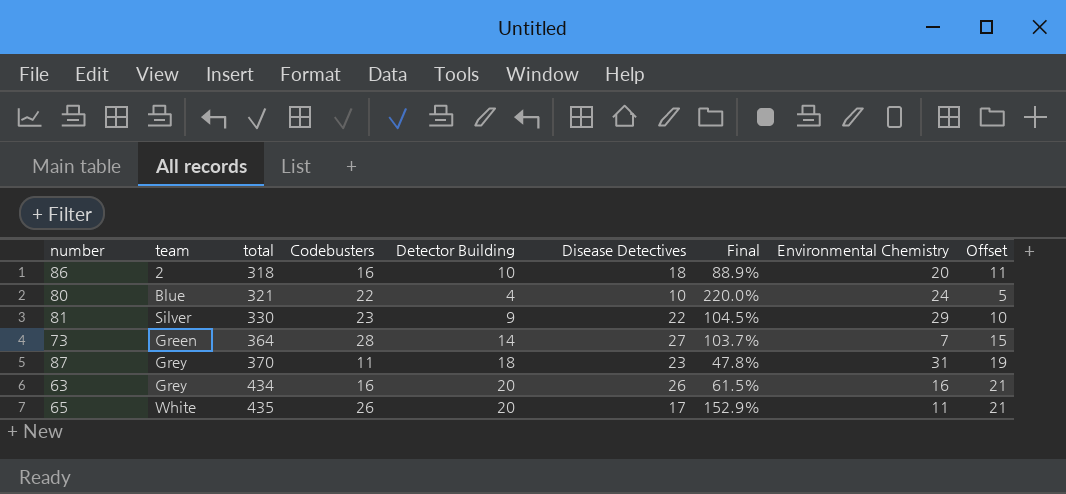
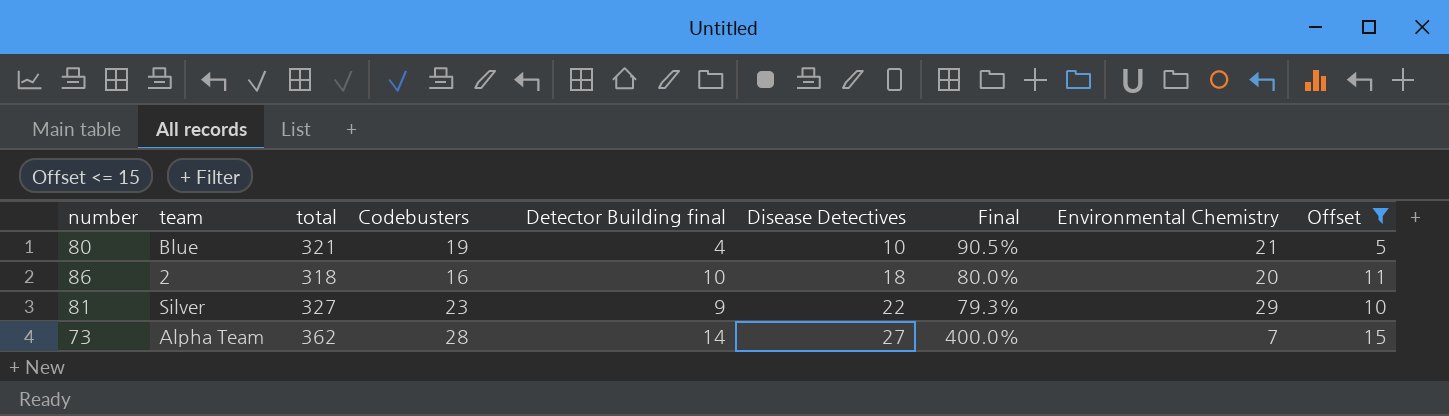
filter: none -> Offset <= 15
row order: total ascending -> Disease Detectives ascending
column name: Detector Building -> Detector Building final
column Final | formula: [Codebusters] / [Disease Detectives] -> [Codebusters] / [Environmental Chemistry]
80 | Codebusters: 22 -> 19
80 | Environmental Chemistry: 24 -> 21
81 | total: 330 -> 327
73 | team: Green -> Alpha Team
73 | total: 364 -> 362

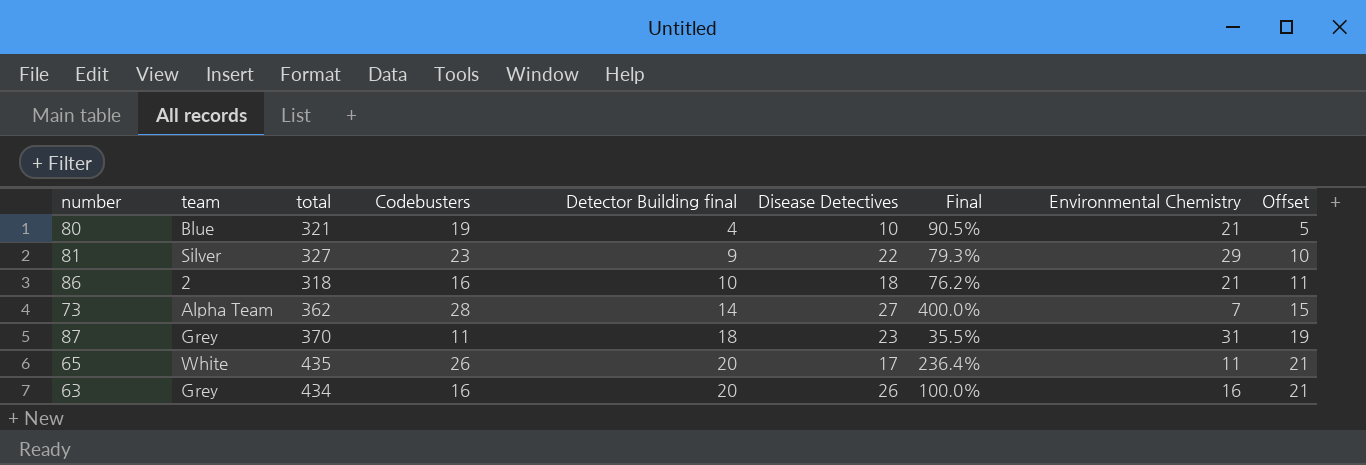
filter: Offset <= 15 -> none
row order: Disease Detectives ascending -> Detector Building final ascending
86 | Final: 80.0% -> 76.2%
86 | Environmental Chemistry: 20 -> 21

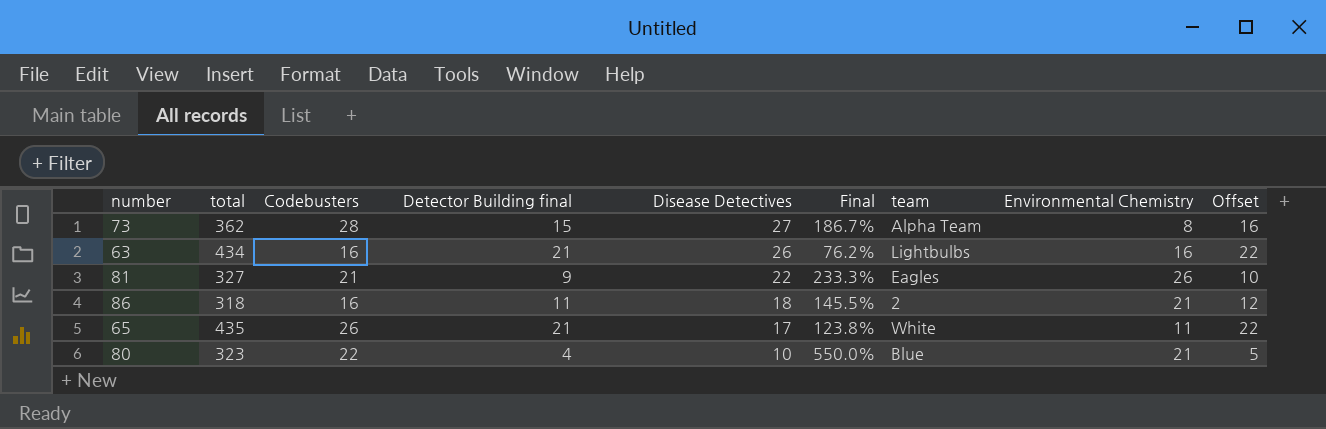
row order: Detector Building final ascending -> Disease Detectives descending
column Final | formula: [Codebusters] / [Environmental Chemistry] -> [Codebusters] / [Detector Building final]
column team | position: 2 -> 7
row 87: Grey | 370 | 11 | 18 | 23 | 35.5% | 31 | 19 -> none
73 | Detector Building final: 14 -> 15
73 | Environmental Chemistry: 7 -> 8
73 | Offset: 15 -> 16
63 | Detector Building final: 20 -> 21
63 | team: Grey -> Lightbulbs
63 | Offset: 21 -> 22
81 | Codebusters: 23 -> 21
81 | team: Silver -> Eagles
81 | Environmental Chemistry: 29 -> 26
86 | Detector Building final: 10 -> 11
86 | Offset: 11 -> 12
65 | Detector Building final: 20 -> 21
65 | Offset: 21 -> 22
80 | total: 321 -> 323
80 | Codebusters: 19 -> 22

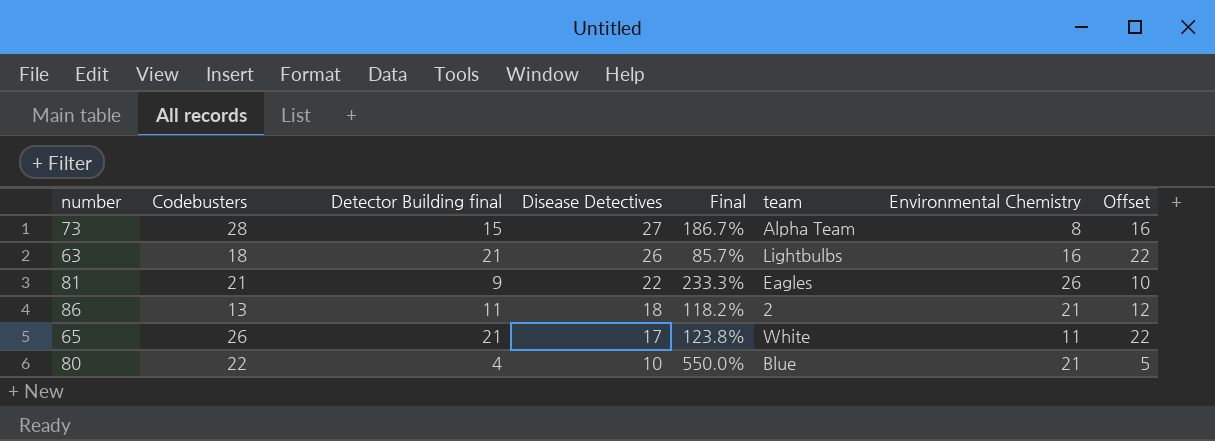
column total | position: 2 -> none
63 | Codebusters: 16 -> 18
63 | Final: 76.2% -> 85.7%
86 | Codebusters: 16 -> 13
86 | Final: 145.5% -> 118.2%

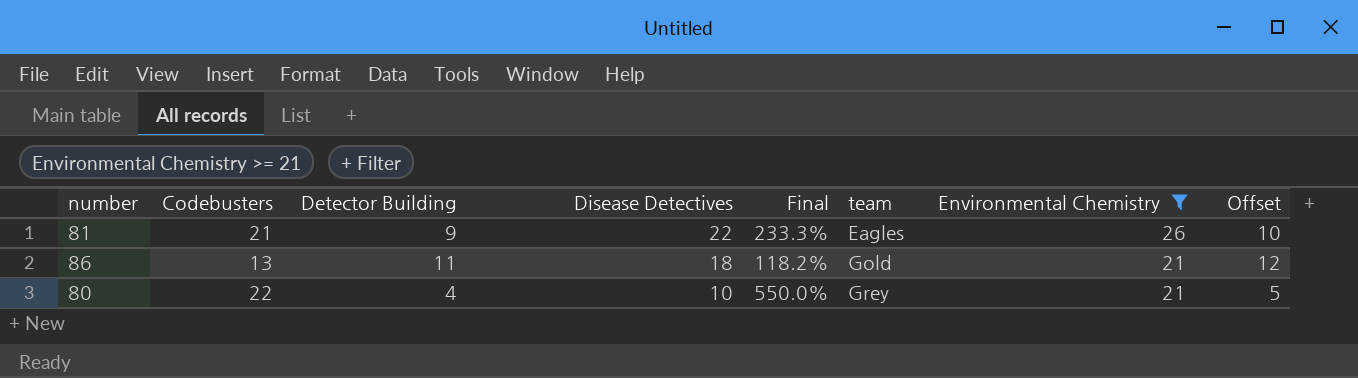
filter: none -> Environmental Chemistry >= 21
column name: Detector Building final -> Detector Building
86 | team: 2 -> Gold
80 | team: Blue -> Grey

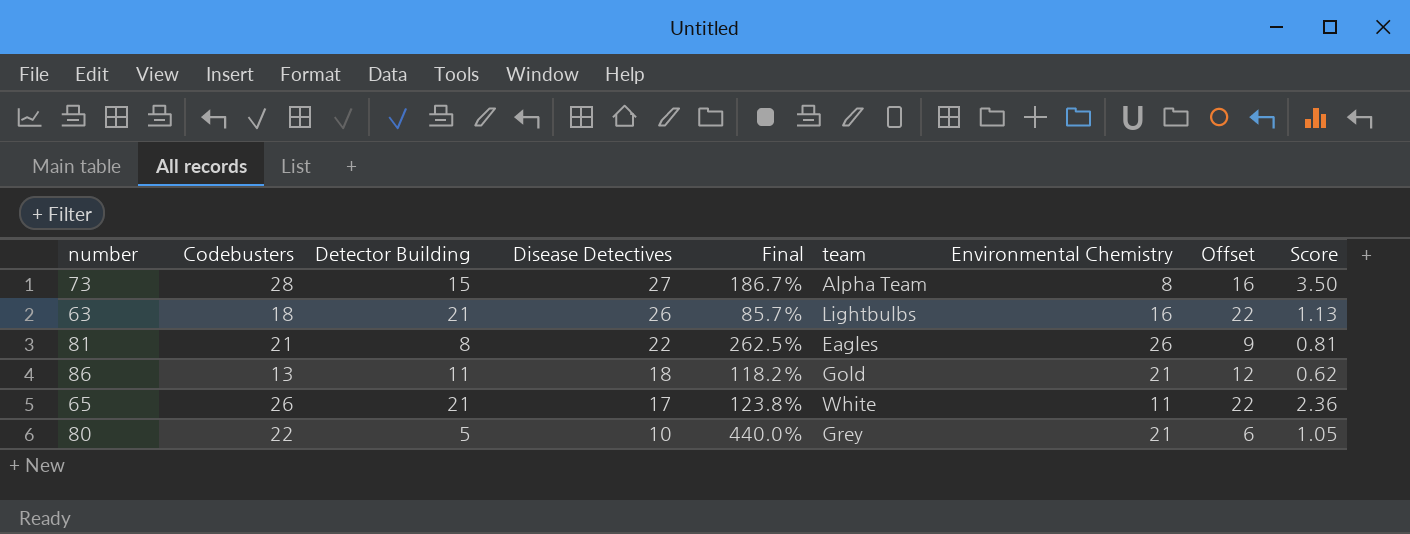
filter: Environmental Chemistry >= 21 -> none
column Score | formula: none -> [Codebusters] / [Environmental Chemistry]
81 | Detector Building: 9 -> 8
81 | Final: 233.3% -> 262.5%
81 | Offset: 10 -> 9
80 | Detector Building: 4 -> 5
80 | Final: 550.0% -> 440.0%
80 | Offset: 5 -> 6

